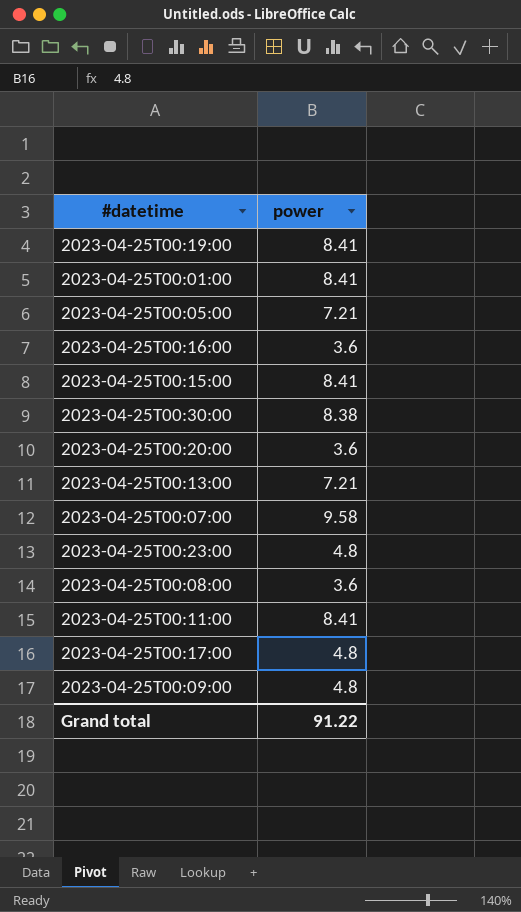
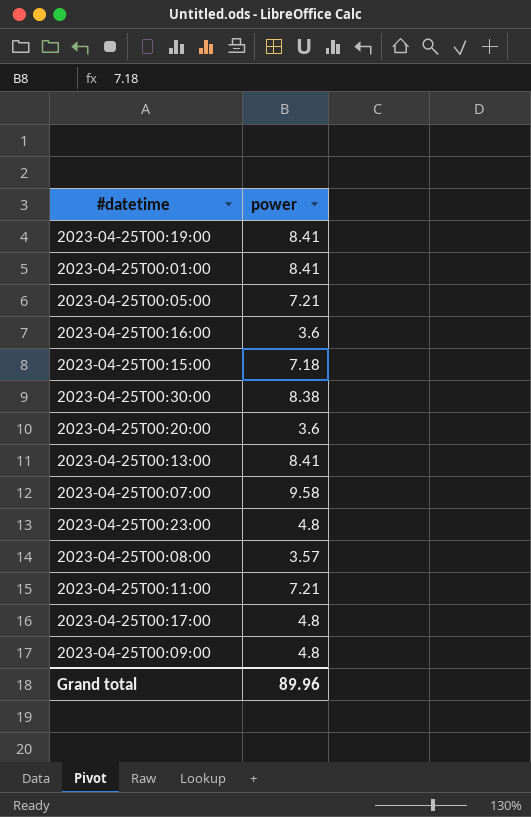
2023-04-25T00:15:00 | power: 8.41 -> 7.18
2023-04-25T00:13:00 | power: 7.21 -> 8.41
2023-04-25T00:08:00 | power: 3.6 -> 3.57
2023-04-25T00:11:00 | power: 8.41 -> 7.21
Grand total | power: 91.22 -> 89.96

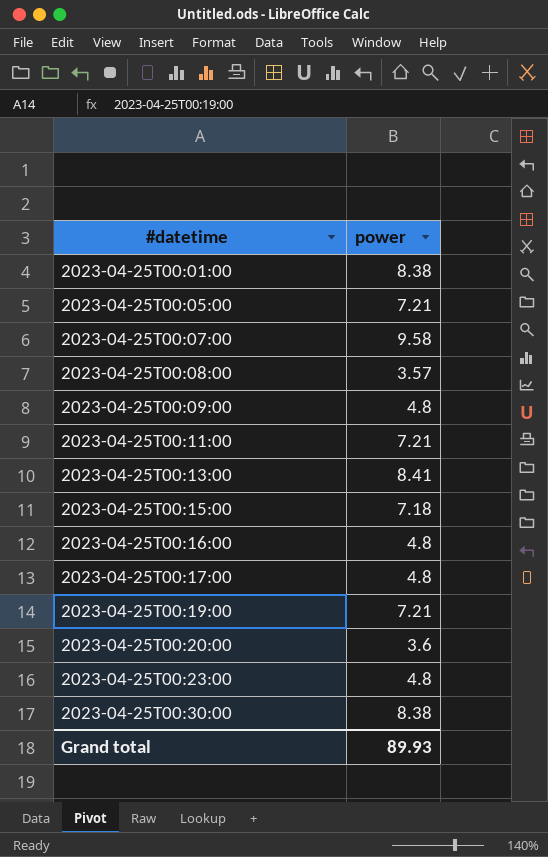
row order: none -> #datetime ascending
2023-04-25T00:01:00 | power: 8.41 -> 8.38
2023-04-25T00:16:00 | power: 3.6 -> 4.8
2023-04-25T00:19:00 | power: 8.41 -> 7.21
Grand total | power: 89.96 -> 89.93

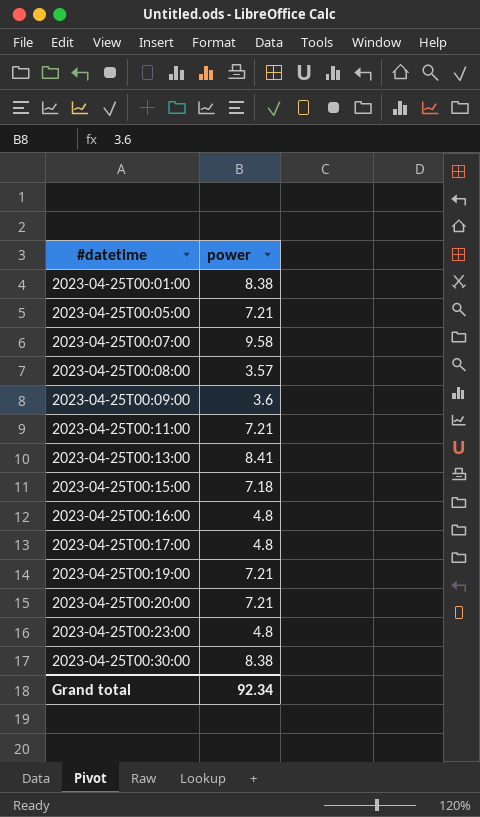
2023-04-25T00:09:00 | power: 4.8 -> 3.6
2023-04-25T00:20:00 | power: 3.6 -> 7.21
Grand total | power: 89.93 -> 92.34

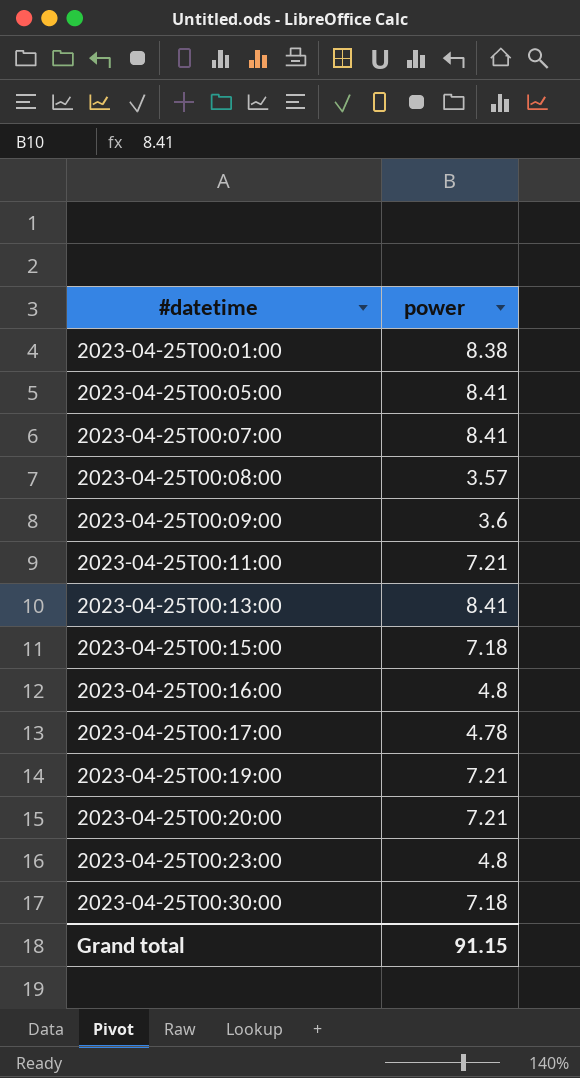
2023-04-25T00:05:00 | power: 7.21 -> 8.41
2023-04-25T00:07:00 | power: 9.58 -> 8.41
2023-04-25T00:17:00 | power: 4.8 -> 4.78
2023-04-25T00:30:00 | power: 8.38 -> 7.18
Grand total | power: 92.34 -> 91.15

